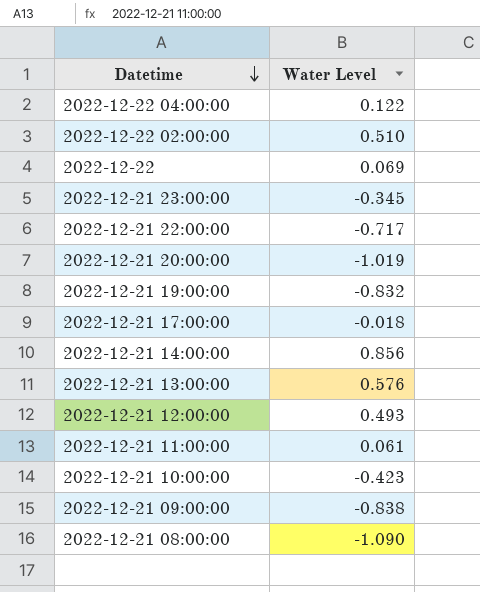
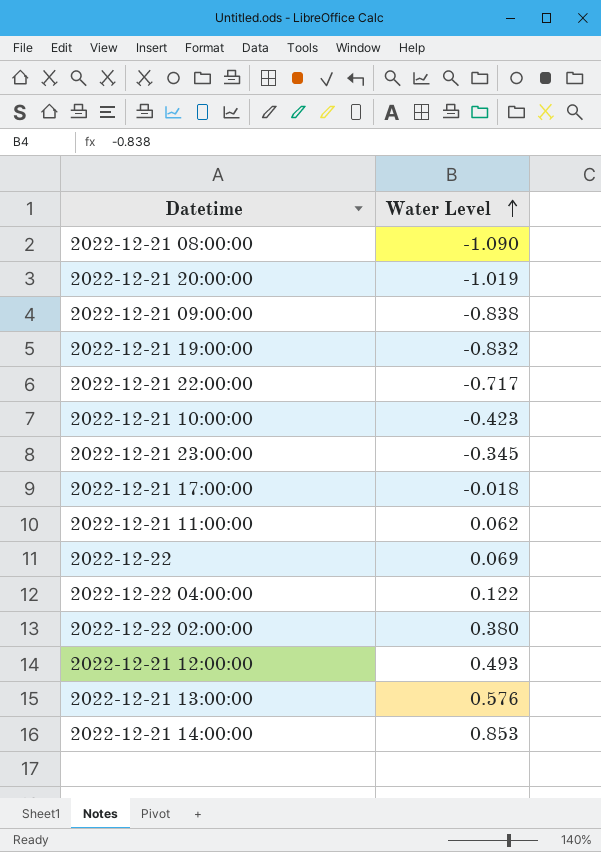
row order: Datetime descending -> Water Level ascending
2022-12-21 11:00:00 | Water Level: 0.061 -> 0.062
2022-12-22 02:00:00 | Water Level: 0.510 -> 0.380
2022-12-21 14:00:00 | Water Level: 0.856 -> 0.853

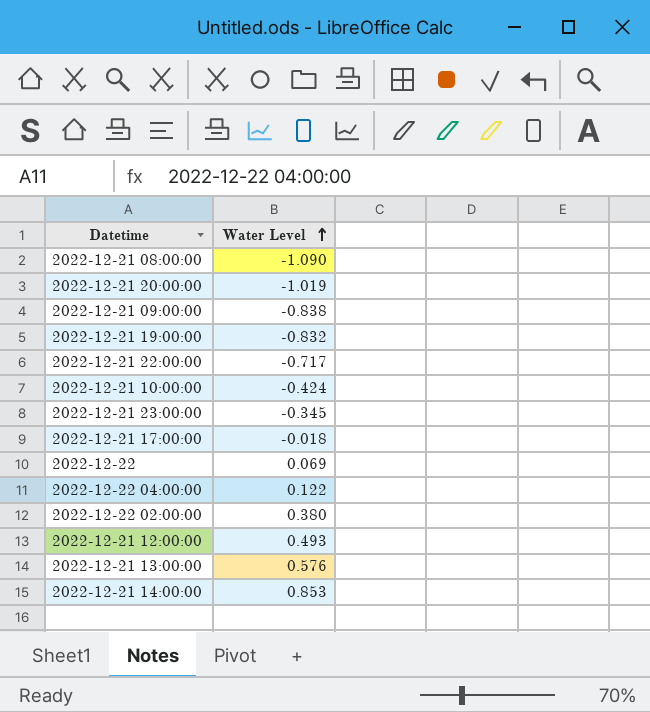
row 2022-12-21 11:00:00: 0.062 -> none
2022-12-21 10:00:00 | Water Level: -0.423 -> -0.424

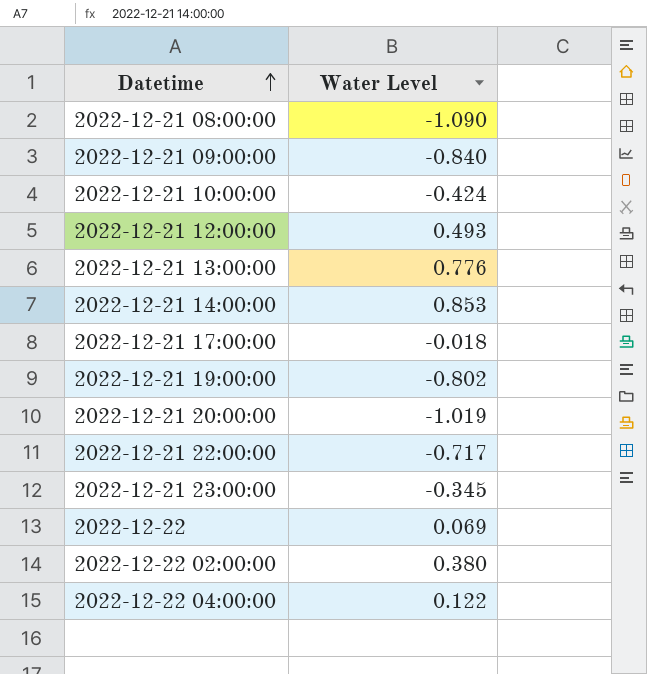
row order: Water Level ascending -> Datetime ascending
2022-12-21 09:00:00 | Water Level: -0.838 -> -0.840
2022-12-21 13:00:00 | Water Level: 0.576 -> 0.776
2022-12-21 19:00:00 | Water Level: -0.832 -> -0.802

